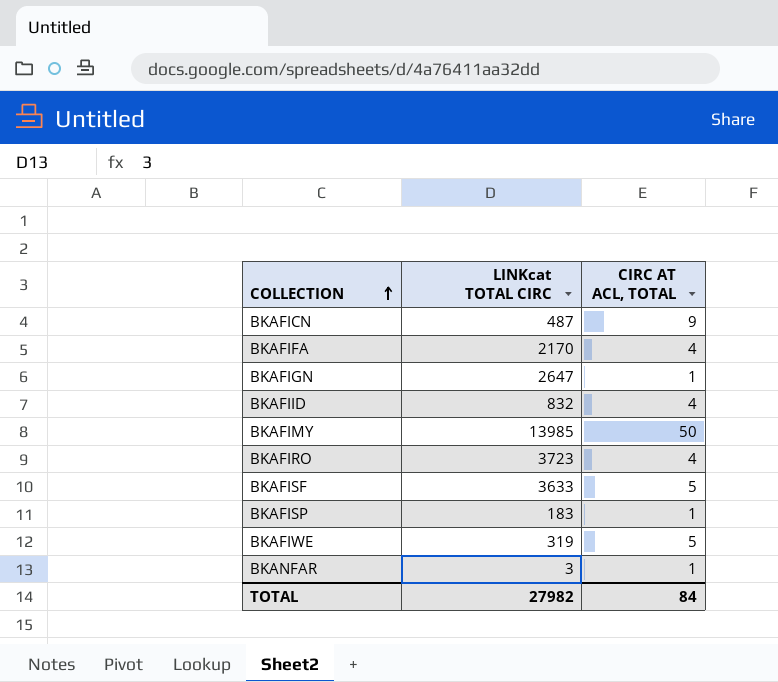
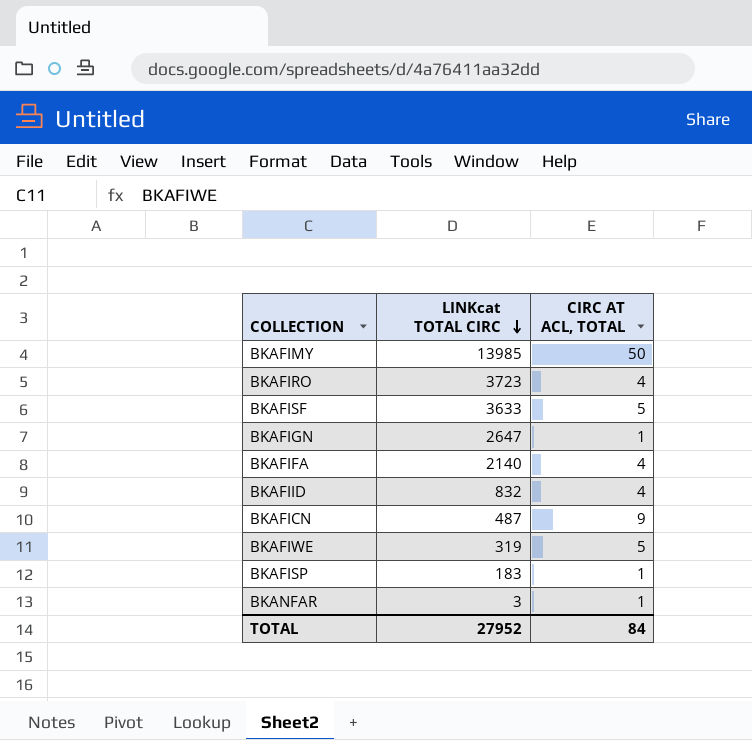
row order: COLLECTION ascending -> LINKcat TOTAL CIRC descending
BKAFIFA | LINKcat TOTAL CIRC: 2170 -> 2140
TOTAL | LINKcat TOTAL CIRC: 27982 -> 27952

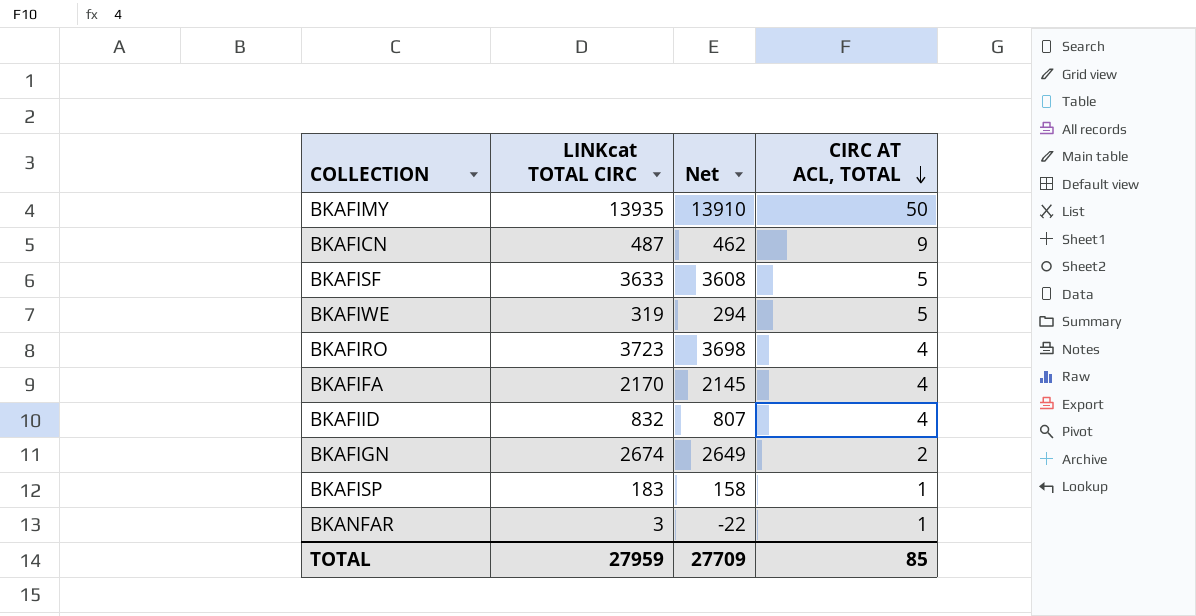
row order: LINKcat TOTAL CIRC descending -> CIRC AT ACL, TOTAL descending
column Net | formula: none -> [LINKcat TOTAL CIRC] - 25
BKAFIMY | LINKcat TOTAL CIRC: 13985 -> 13935
BKAFIFA | LINKcat TOTAL CIRC: 2140 -> 2170
BKAFIGN | LINKcat TOTAL CIRC: 2647 -> 2674
BKAFIGN | CIRC AT ACL, TOTAL: 1 -> 2
TOTAL | LINKcat TOTAL CIRC: 27952 -> 27959
TOTAL | CIRC AT ACL, TOTAL: 84 -> 85

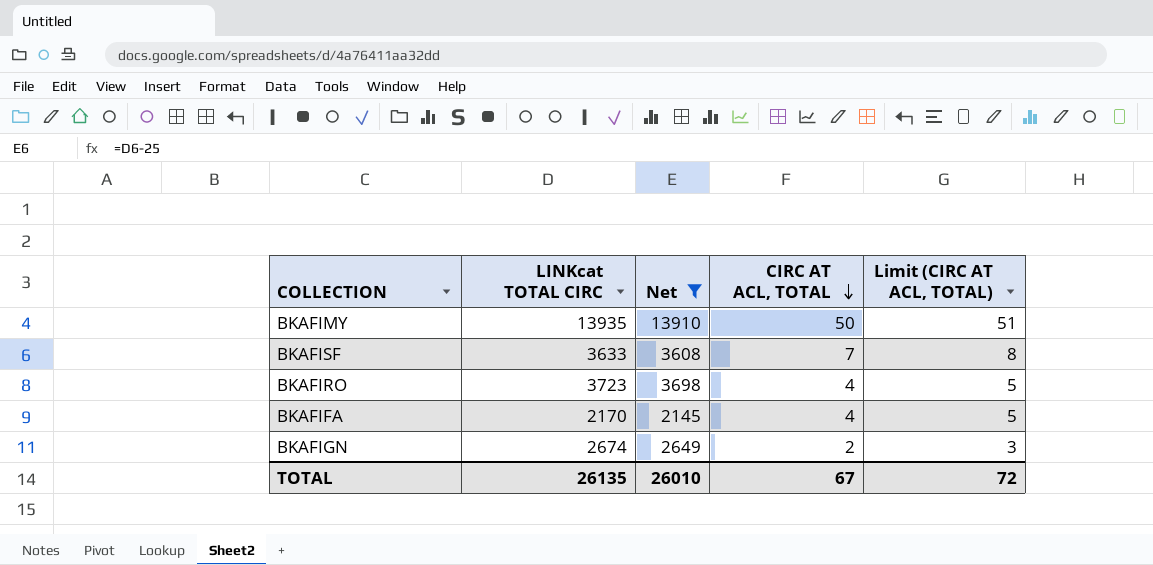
filter: none -> Net >= 2145
column Limit (CIRC AT ACL, TOTAL) | formula: none -> [CIRC AT ACL, TOTAL] + 1
BKAFISF | CIRC AT ACL, TOTAL: 5 -> 7
TOTAL | LINKcat TOTAL CIRC: 27959 -> 26135
TOTAL | Net: 27709 -> 26010
TOTAL | CIRC AT ACL, TOTAL: 85 -> 67

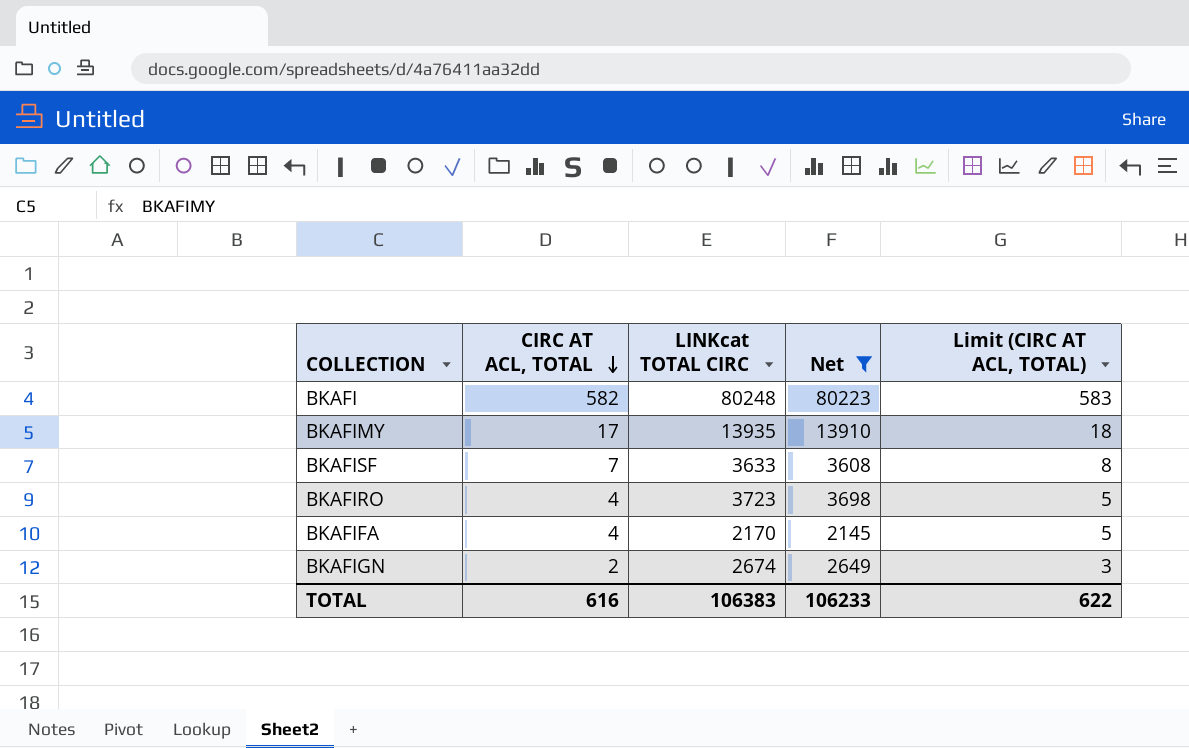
column CIRC AT ACL, TOTAL | position: 4 -> 2
row BKAFI: none -> 582 | 80248 | 80223 | 583
BKAFIMY | CIRC AT ACL, TOTAL: 50 -> 17
BKAFIMY | Limit (CIRC AT ACL, TOTAL): 51 -> 18
TOTAL | CIRC AT ACL, TOTAL: 67 -> 616
TOTAL | LINKcat TOTAL CIRC: 26135 -> 106383
TOTAL | Net: 26010 -> 106233
TOTAL | Limit (CIRC AT ACL, TOTAL): 72 -> 622

